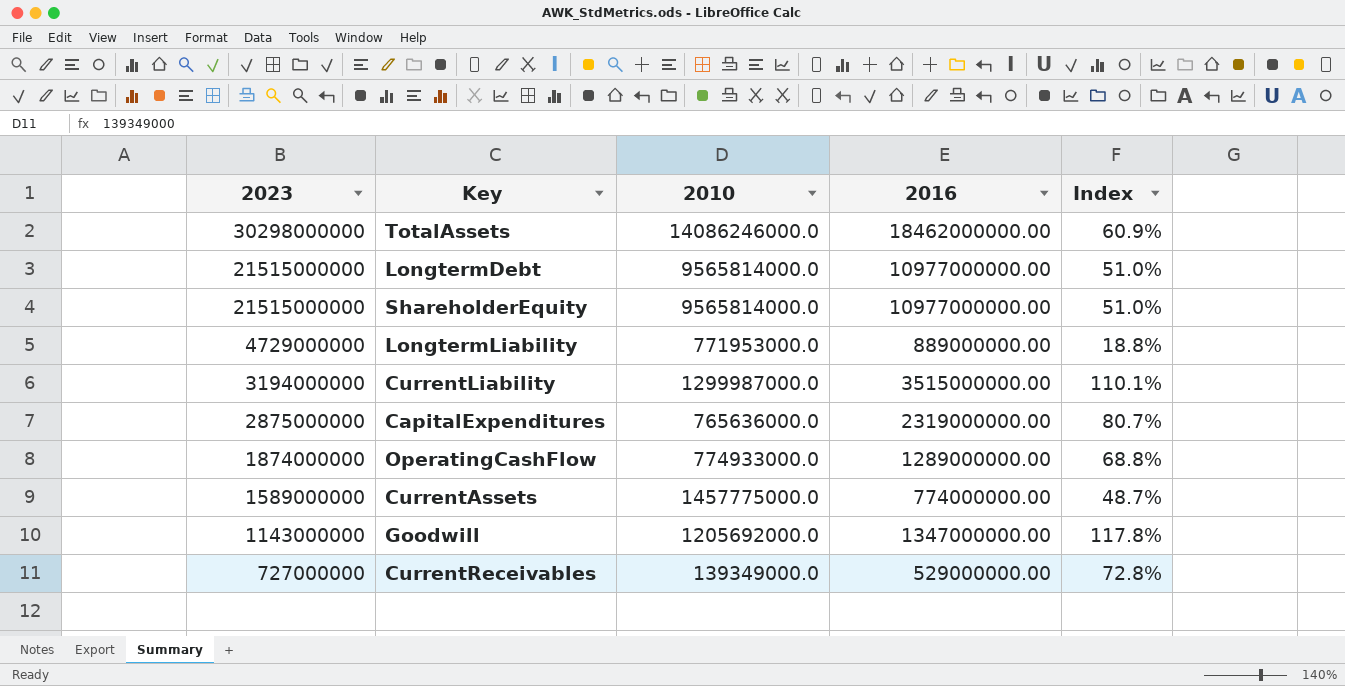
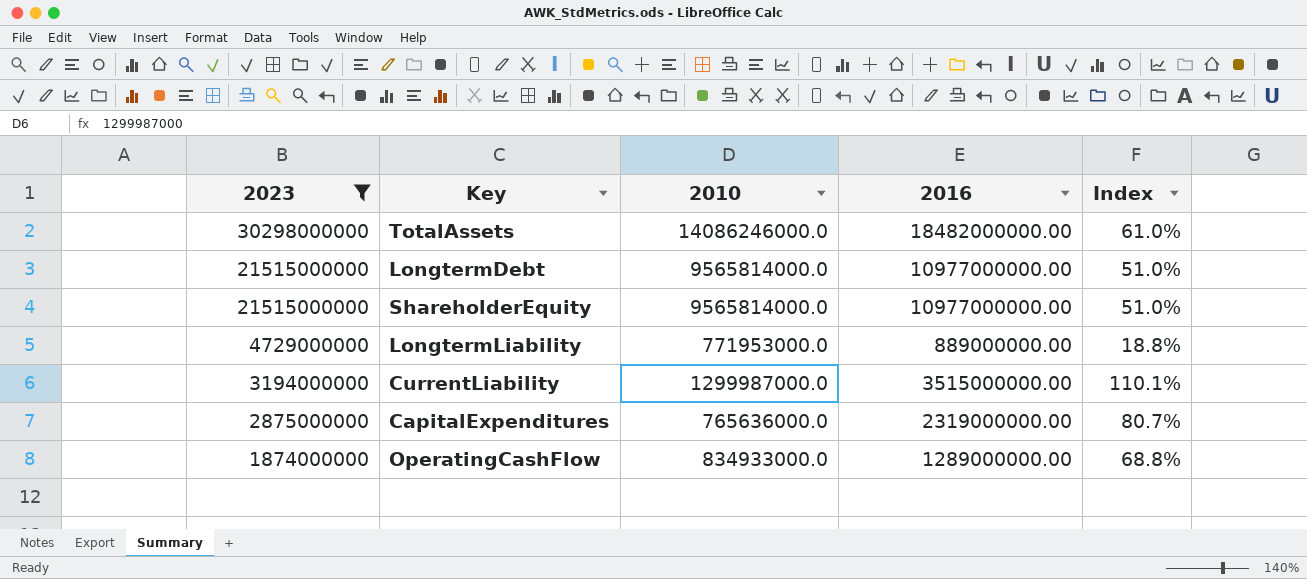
filter: none -> 2023 >= 1874000000
TotalAssets | 2016: 18462000000.00 -> 18482000000.00
TotalAssets | Index: 60.9% -> 61.0%
OperatingCashFlow | 2010: 774933000.0 -> 834933000.0

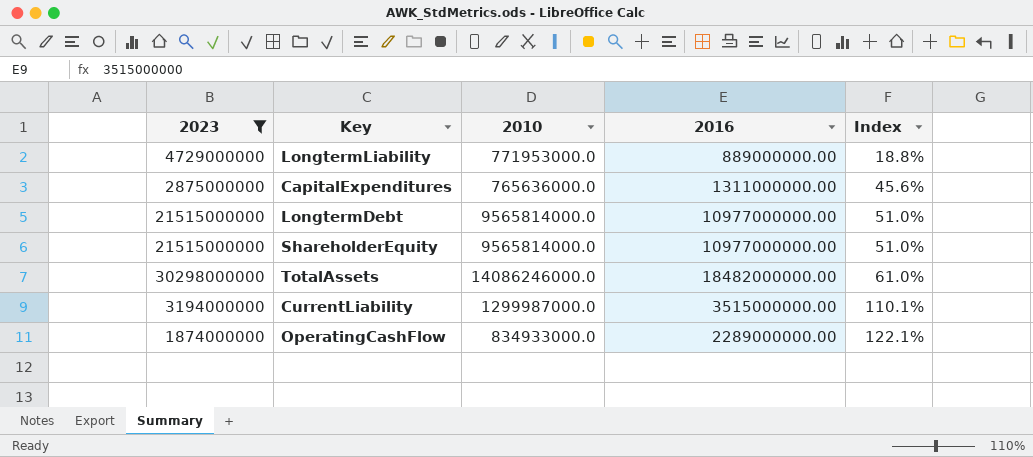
row order: 2023 descending -> Index ascending
CapitalExpenditures | 2016: 2319000000.00 -> 1311000000.00
CapitalExpenditures | Index: 80.7% -> 45.6%
OperatingCashFlow | 2016: 1289000000.00 -> 2289000000.00
OperatingCashFlow | Index: 68.8% -> 122.1%

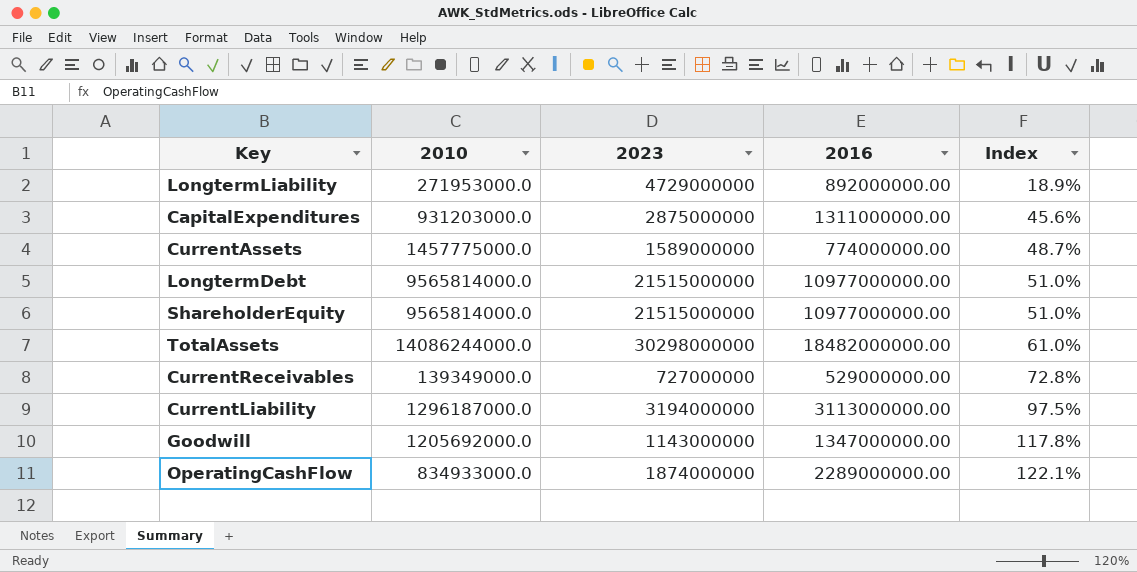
filter: 2023 >= 1874000000 -> none
column 2023 | position: 1 -> 3
LongtermLiability | 2010: 771953000.0 -> 271953000.0
LongtermLiability | 2016: 889000000.00 -> 892000000.00
LongtermLiability | Index: 18.8% -> 18.9%
CapitalExpenditures | 2010: 765636000.0 -> 931203000.0
TotalAssets | 2010: 14086246000.0 -> 14086244000.0
CurrentLiability | 2010: 1299987000.0 -> 1296187000.0
CurrentLiability | 2016: 3515000000.00 -> 3113000000.00
CurrentLiability | Index: 110.1% -> 97.5%

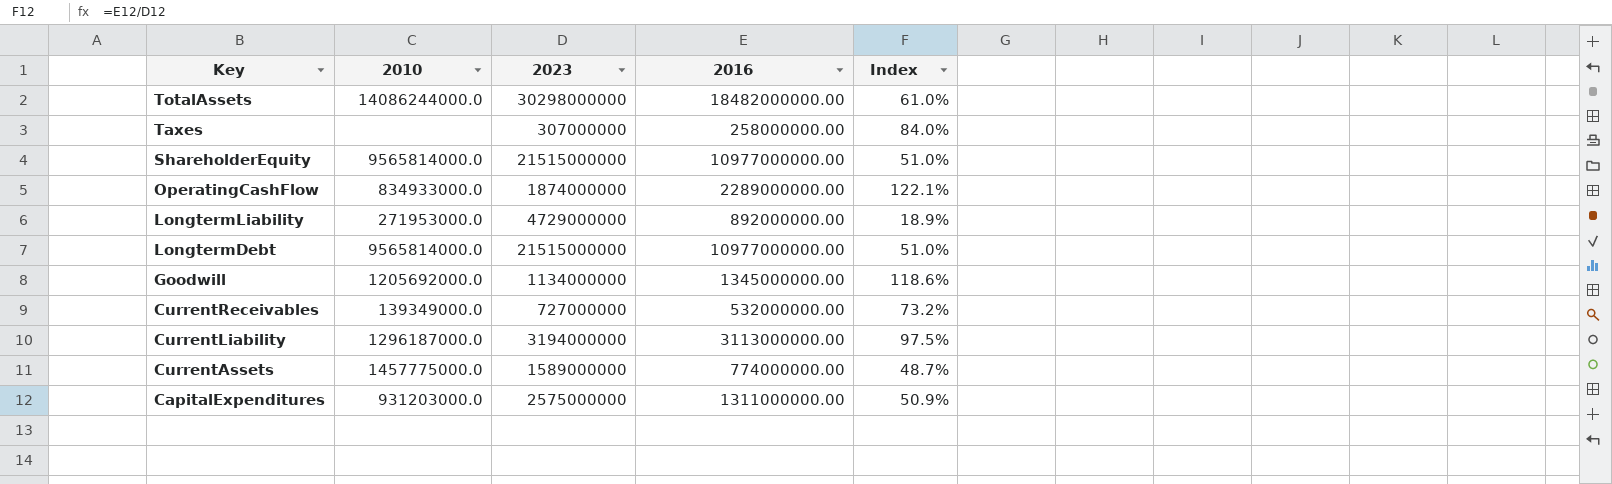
row order: Index ascending -> Key descending
row Taxes: none -> none | 307000000 | 258000000.00 | 84.0%
Goodwill | 2023: 1143000000 -> 1134000000
Goodwill | 2016: 1347000000.00 -> 1345000000.00
Goodwill | Index: 117.8% -> 118.6%
CurrentReceivables | 2016: 529000000.00 -> 532000000.00
CurrentReceivables | Index: 72.8% -> 73.2%
CapitalExpenditures | 2023: 2875000000 -> 2575000000
CapitalExpenditures | Index: 45.6% -> 50.9%

